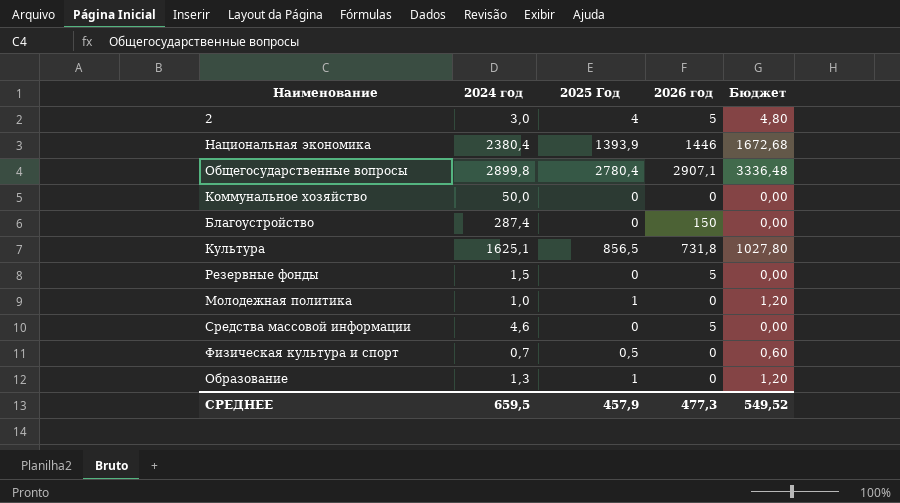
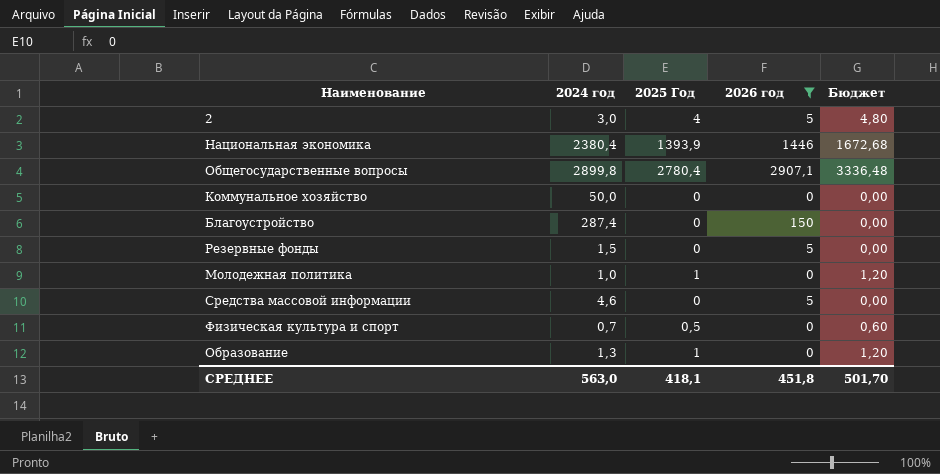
filter: none -> 2026 год != 731,8
СРЕДНЕЕ | 2024 год: 659,5 -> 563,0
СРЕДНЕЕ | 2025 Год: 457,9 -> 418,1
СРЕДНЕЕ | 2026 год: 477,3 -> 451,8
СРЕДНЕЕ | Бюджет: 549,52 -> 501,70

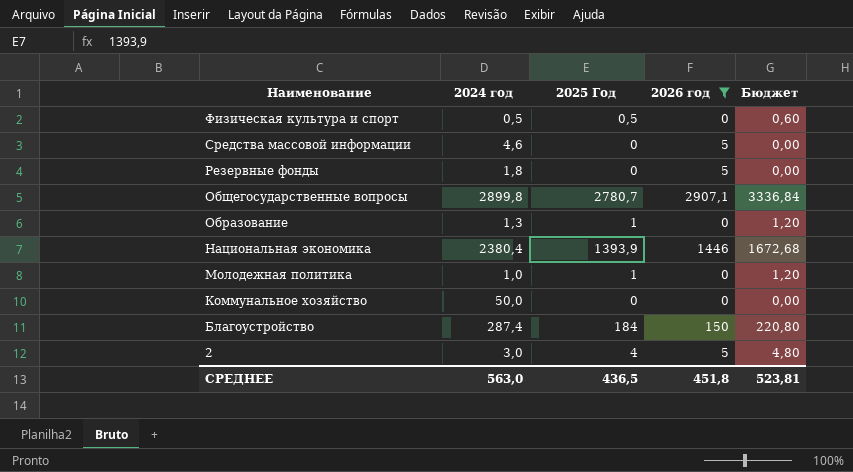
row order: none -> Наименование descending
Физическая культура и спорт | 2024 год: 0,7 -> 0,5
Резервные фонды | 2024 год: 1,5 -> 1,8
Общегосударственные вопросы | 2025 Год: 2780,4 -> 2780,7
Общегосударственные вопросы | Бюджет: 3336,48 -> 3336,84
Благоустройство | 2025 Год: 0 -> 184
Благоустройство | Бюджет: 0,00 -> 220,80
СРЕДНЕЕ | 2025 Год: 418,1 -> 436,5
СРЕДНЕЕ | Бюджет: 501,70 -> 523,81

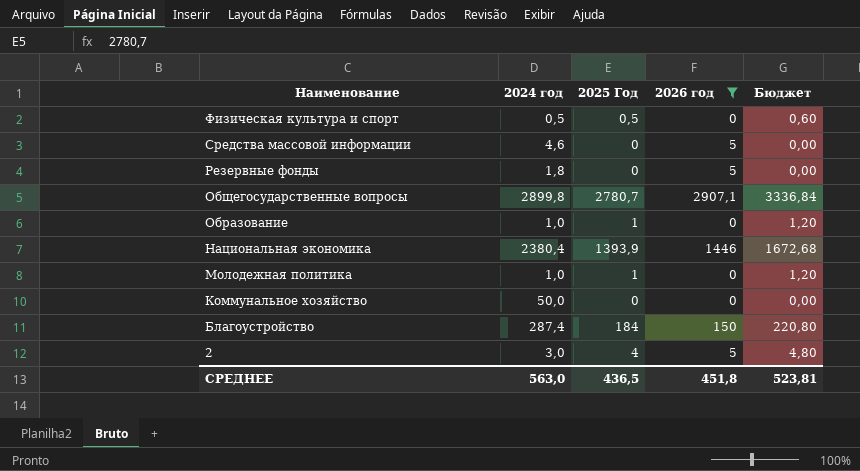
Образование | 2024 год: 1,3 -> 1,0

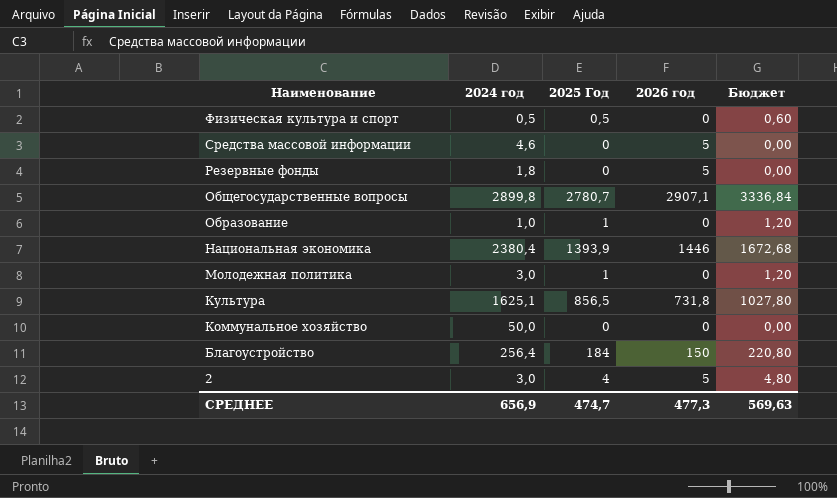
filter: 2026 год != 731,8 -> none
Молодежная политика | 2024 год: 1,0 -> 3,0
Благоустройство | 2024 год: 287,4 -> 256,4
СРЕДНЕЕ | 2024 год: 563,0 -> 656,9
СРЕДНЕЕ | 2025 Год: 436,5 -> 474,7
СРЕДНЕЕ | 2026 год: 451,8 -> 477,3
СРЕДНЕЕ | Бюджет: 523,81 -> 569,63

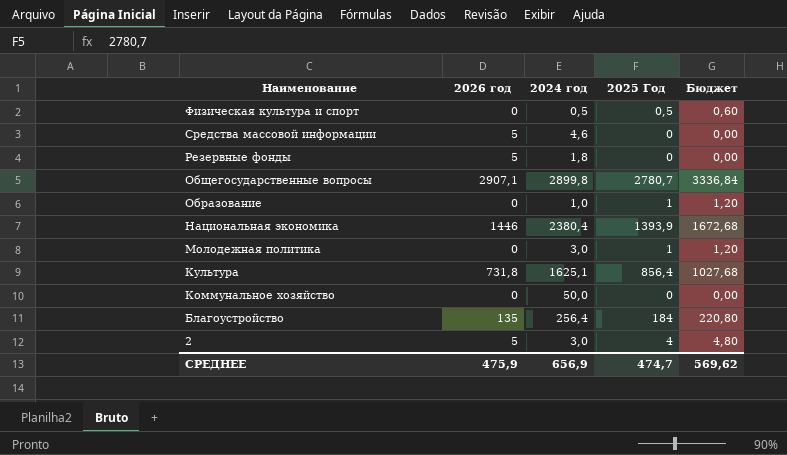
column 2026 год | position: 4 -> 2
Культура | 2025 Год: 856,5 -> 856,4
Культура | Бюджет: 1027,80 -> 1027,68
Благоустройство | 2026 год: 150 -> 135
СРЕДНЕЕ | 2026 год: 477,3 -> 475,9
СРЕДНЕЕ | Бюджет: 569,63 -> 569,62

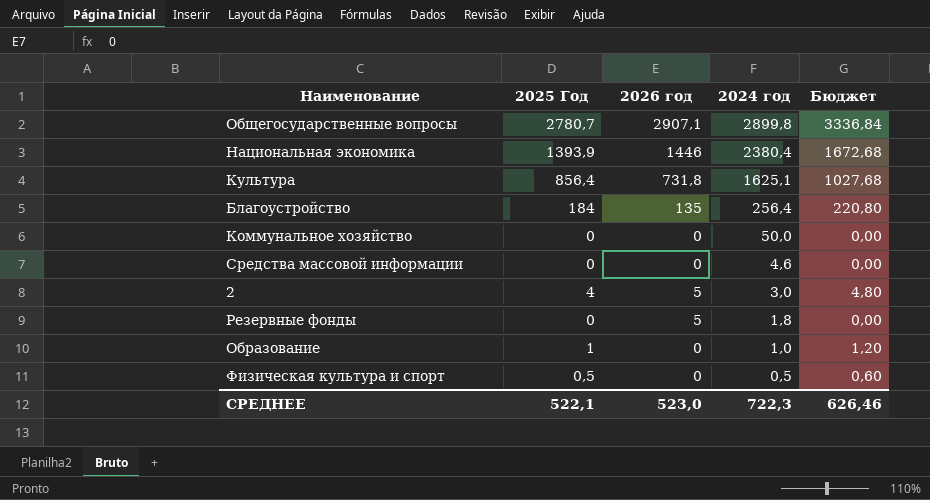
row order: Наименование descending -> 2024 год descending
column 2025 Год | position: 4 -> 2
row Молодежная политика: 0 | 3,0 | 1 | 1,20 -> none
Средства массовой информации | 2026 год: 5 -> 0
СРЕДНЕЕ | 2025 Год: 474,7 -> 522,1
СРЕДНЕЕ | 2026 год: 475,9 -> 523,0
СРЕДНЕЕ | 2024 год: 656,9 -> 722,3
СРЕДНЕЕ | Бюджет: 569,62 -> 626,46

